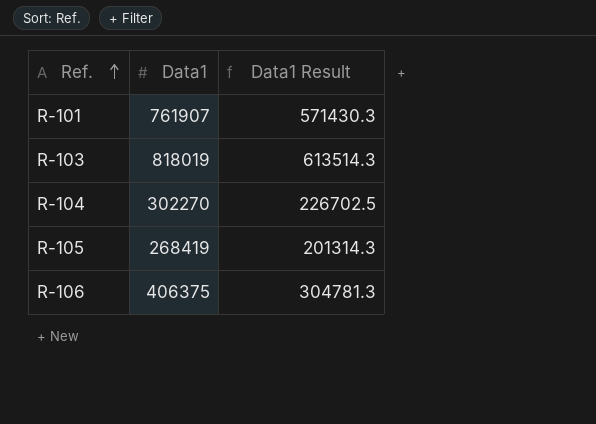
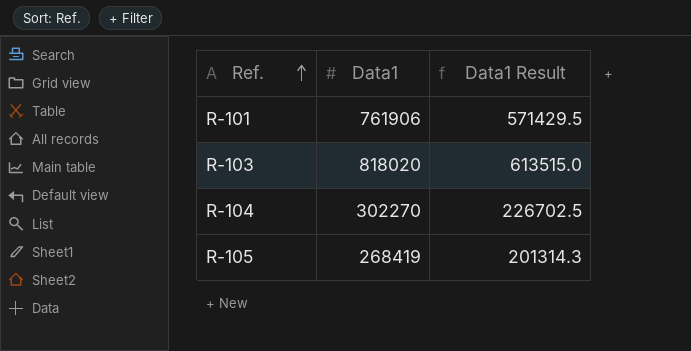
row R-106: 406375 | 304781.3 -> none
R-101 | Data1: 761907 -> 761906
R-101 | Data1 Result: 571430.3 -> 571429.5
R-103 | Data1: 818019 -> 818020
R-103 | Data1 Result: 613514.3 -> 613515.0

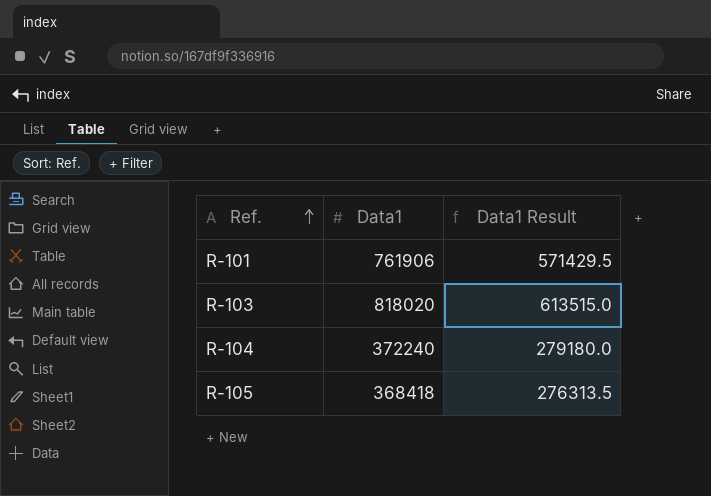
R-104 | Data1: 302270 -> 372240
R-104 | Data1 Result: 226702.5 -> 279180.0
R-105 | Data1: 268419 -> 368418
R-105 | Data1 Result: 201314.3 -> 276313.5

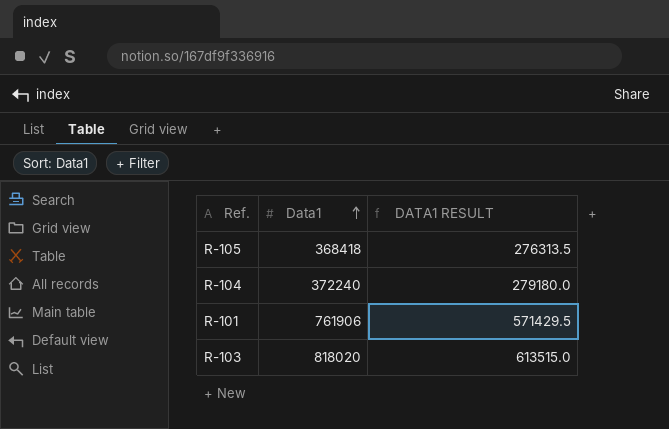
row order: Ref. ascending -> Data1 ascending
column name: Data1 Result -> DATA1 RESULT

